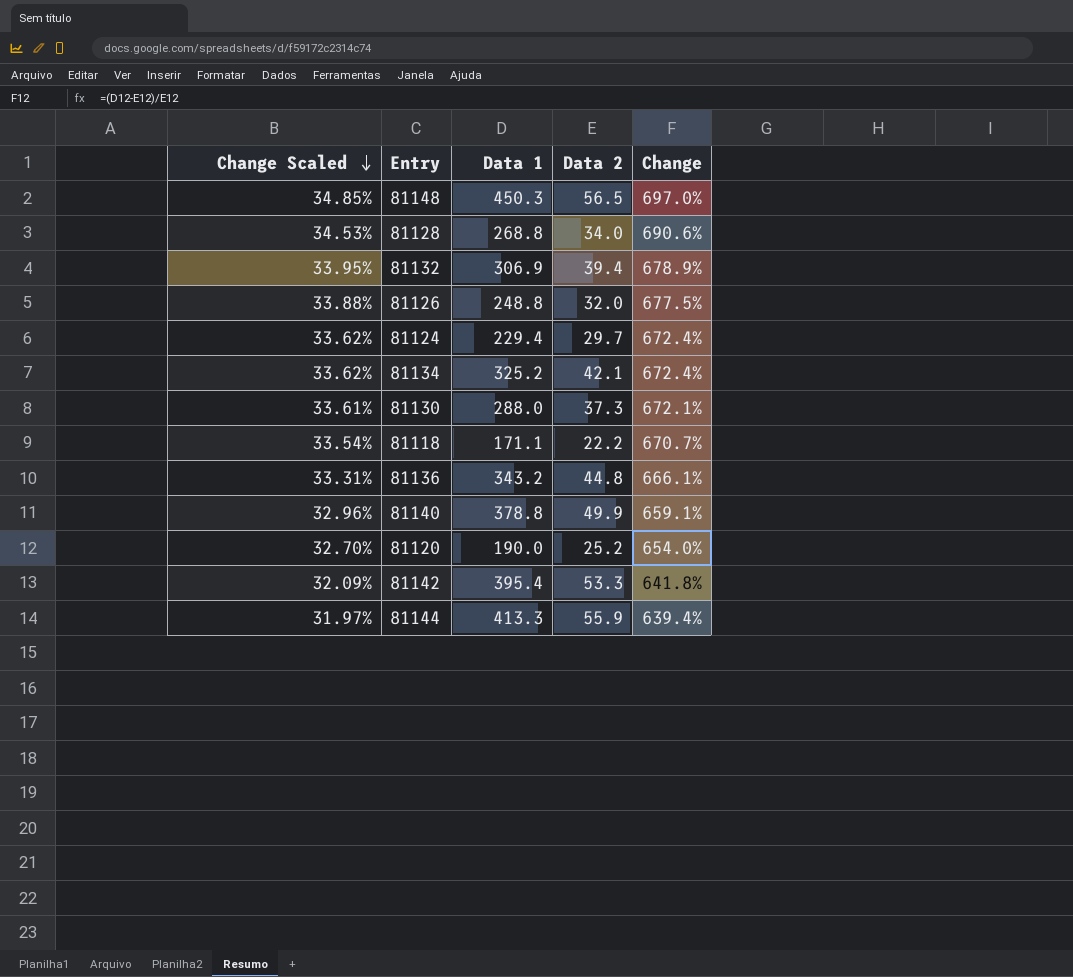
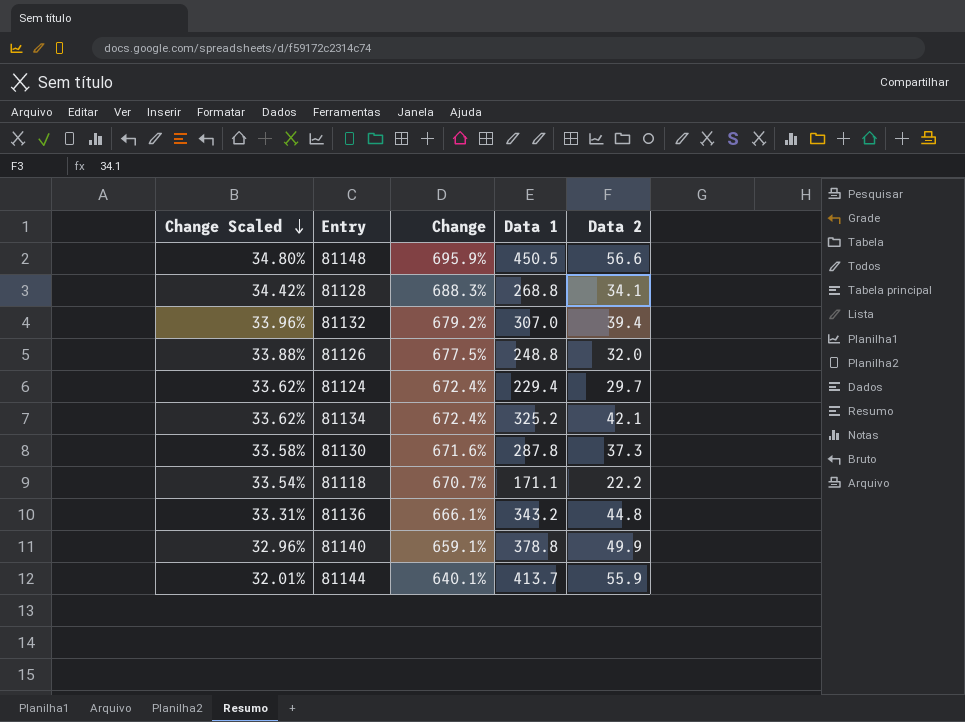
column Change | position: 5 -> 3
row 81120: 32.70% | 190.0 | 25.2 | 654.0% -> none
row 81142: 32.09% | 395.4 | 53.3 | 641.8% -> none
81148 | Change Scaled: 34.85% -> 34.80%
81148 | Change: 697.0% -> 695.9%
81148 | Data 1: 450.3 -> 450.5
81148 | Data 2: 56.5 -> 56.6
81128 | Change Scaled: 34.53% -> 34.42%
81128 | Change: 690.6% -> 688.3%
81128 | Data 2: 34.0 -> 34.1
81132 | Change Scaled: 33.95% -> 33.96%
81132 | Change: 678.9% -> 679.2%
81132 | Data 1: 306.9 -> 307.0
81130 | Change Scaled: 33.61% -> 33.58%
81130 | Change: 672.1% -> 671.6%
81130 | Data 1: 288.0 -> 287.8
81144 | Change Scaled: 31.97% -> 32.01%
81144 | Change: 639.4% -> 640.1%
81144 | Data 1: 413.3 -> 413.7

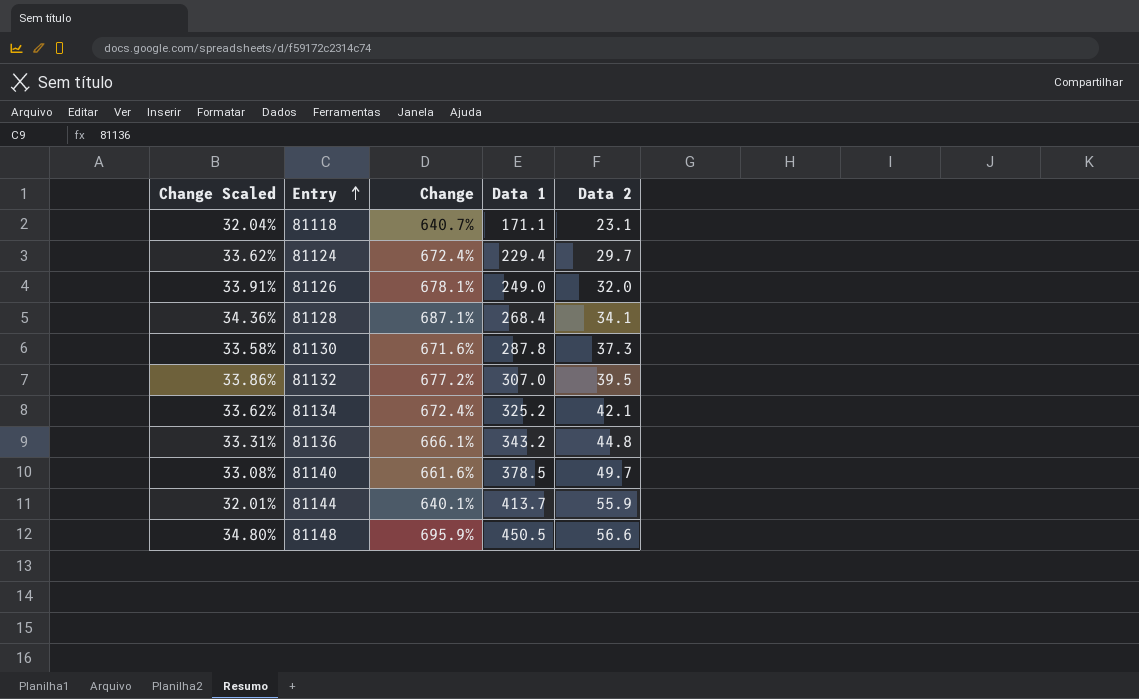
row order: Change Scaled descending -> Entry ascending
81118 | Change Scaled: 33.54% -> 32.04%
81118 | Change: 670.7% -> 640.7%
81118 | Data 2: 22.2 -> 23.1
81126 | Change Scaled: 33.88% -> 33.91%
81126 | Change: 677.5% -> 678.1%
81126 | Data 1: 248.8 -> 249.0
81128 | Change Scaled: 34.42% -> 34.36%
81128 | Change: 688.3% -> 687.1%
81128 | Data 1: 268.8 -> 268.4
81132 | Change Scaled: 33.96% -> 33.86%
81132 | Change: 679.2% -> 677.2%
81132 | Data 2: 39.4 -> 39.5
81140 | Change Scaled: 32.96% -> 33.08%
81140 | Change: 659.1% -> 661.6%
81140 | Data 1: 378.8 -> 378.5
81140 | Data 2: 49.9 -> 49.7

